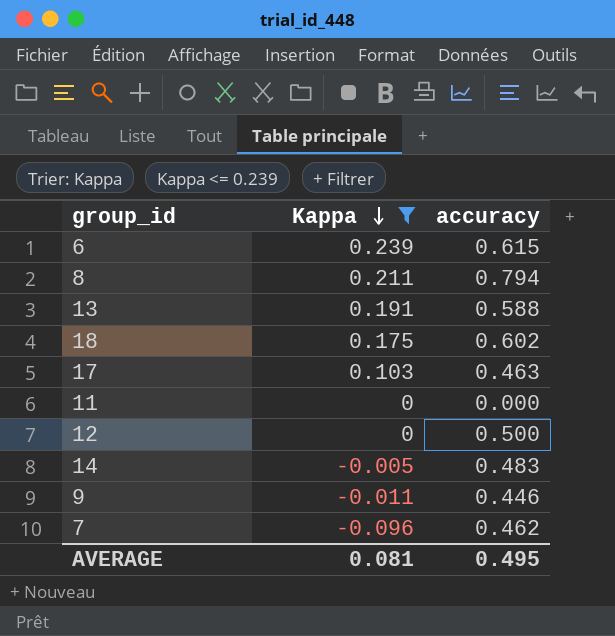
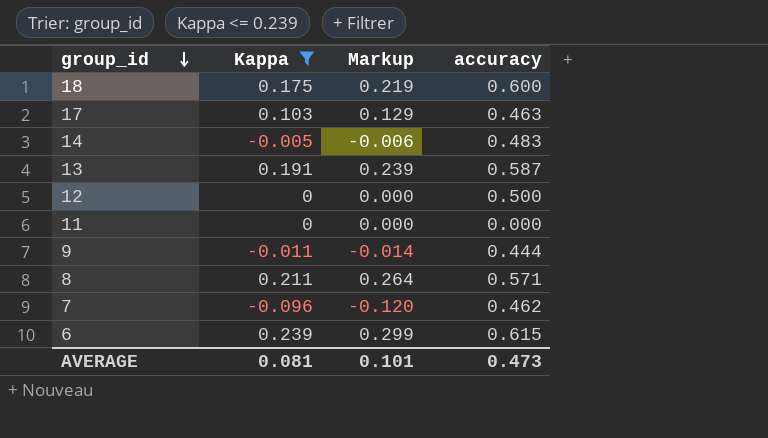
row order: Kappa descending -> group_id descending
column Markup | formula: none -> [Kappa] * 1.25
18 | accuracy: 0.602 -> 0.600
13 | accuracy: 0.588 -> 0.587
9 | accuracy: 0.446 -> 0.444
8 | accuracy: 0.794 -> 0.571
AVERAGE | accuracy: 0.495 -> 0.473

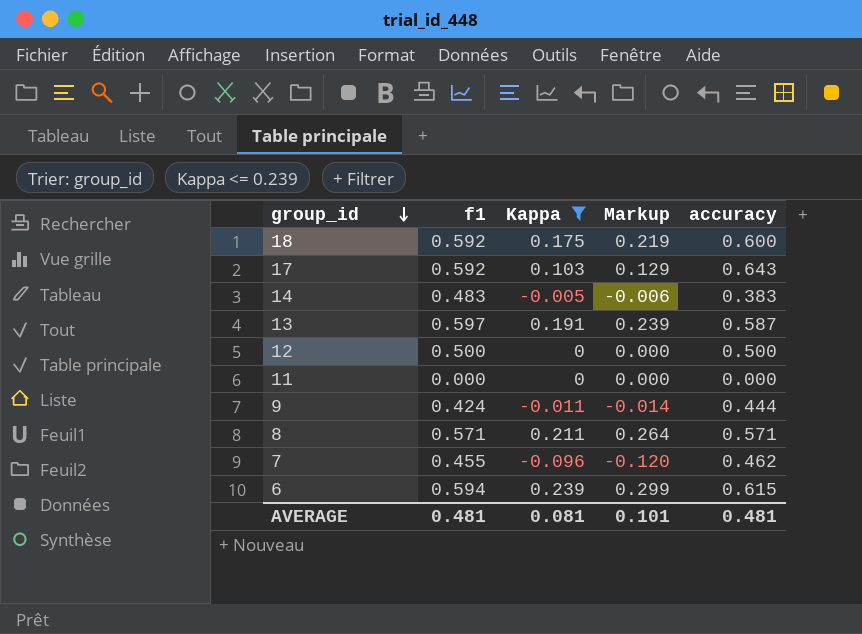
column f1 | position: none -> 2
17 | accuracy: 0.463 -> 0.643
14 | accuracy: 0.483 -> 0.383
AVERAGE | accuracy: 0.473 -> 0.481

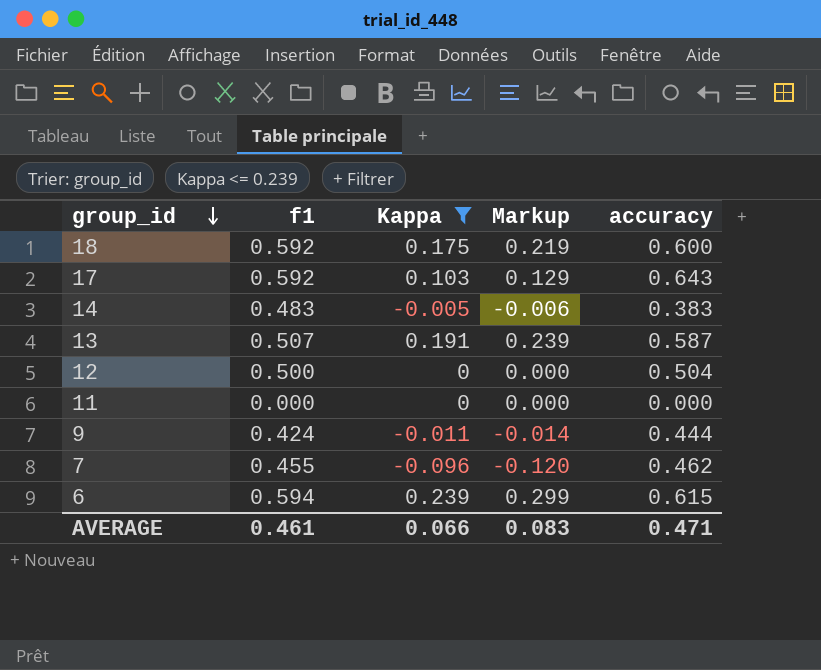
row 8: 0.571 | 0.211 | 0.264 | 0.571 -> none
13 | f1: 0.597 -> 0.507
12 | accuracy: 0.500 -> 0.504
AVERAGE | f1: 0.481 -> 0.461
AVERAGE | Kappa: 0.081 -> 0.066
AVERAGE | Markup: 0.101 -> 0.083
AVERAGE | accuracy: 0.481 -> 0.471

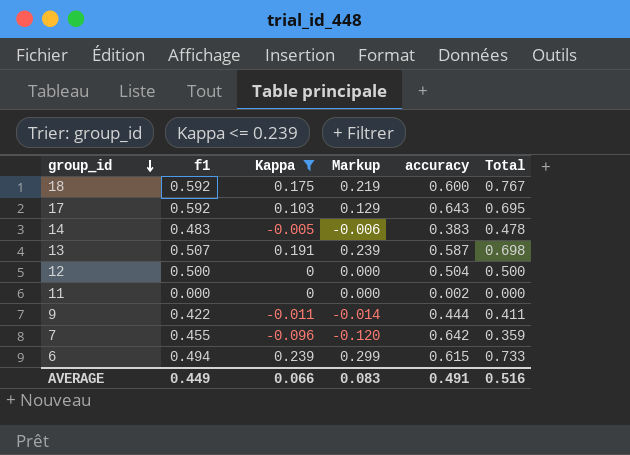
column Total | formula: none -> [f1] + [Kappa]
11 | accuracy: 0.000 -> 0.002
9 | f1: 0.424 -> 0.422
7 | accuracy: 0.462 -> 0.642
6 | f1: 0.594 -> 0.494
AVERAGE | f1: 0.461 -> 0.449
AVERAGE | accuracy: 0.471 -> 0.491

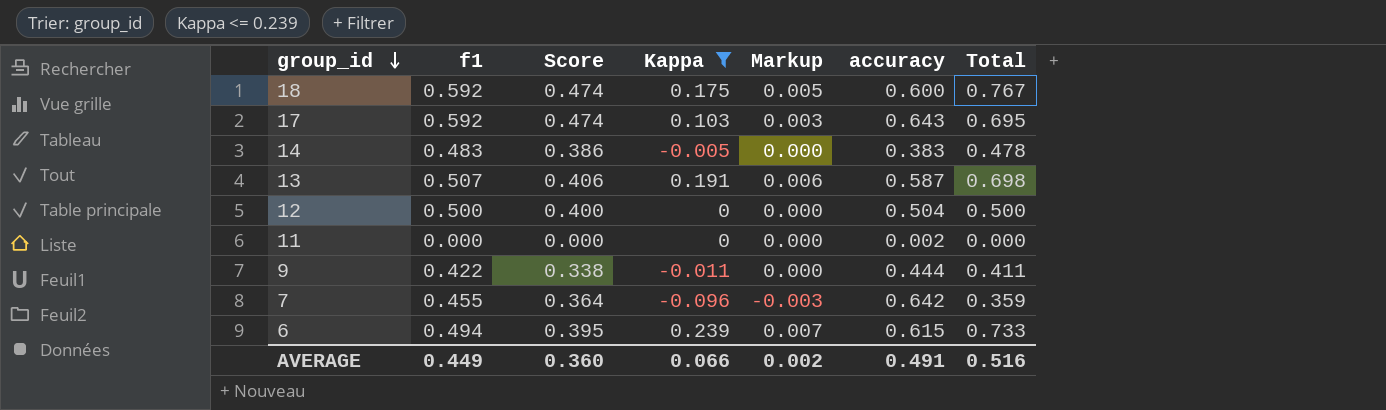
column Score | formula: none -> [f1] * 0.8
column Markup | formula: [Kappa] * 1.25 -> [Kappa] * 0.03
AVERAGE | Markup: 0.083 -> 0.002

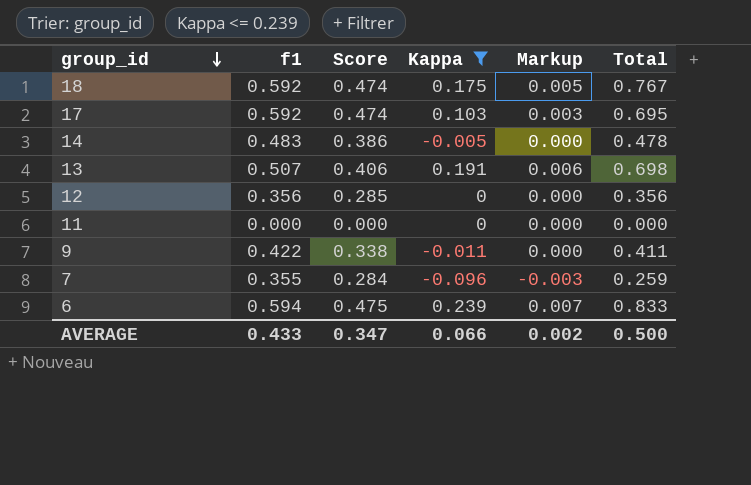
column accuracy | position: 6 -> none
12 | f1: 0.500 -> 0.356
12 | Score: 0.400 -> 0.285
12 | Total: 0.500 -> 0.356
7 | f1: 0.455 -> 0.355
7 | Score: 0.364 -> 0.284
7 | Total: 0.359 -> 0.259
6 | f1: 0.494 -> 0.594
6 | Score: 0.395 -> 0.475
6 | Total: 0.733 -> 0.833
AVERAGE | f1: 0.449 -> 0.433
AVERAGE | Score: 0.360 -> 0.347
AVERAGE | Total: 0.516 -> 0.500

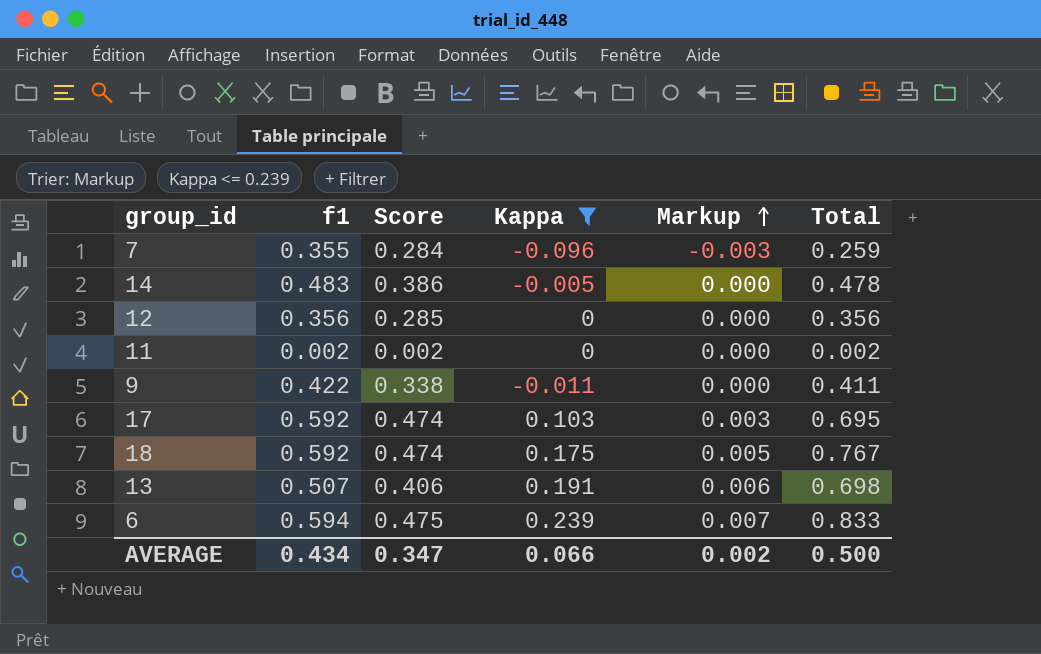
row order: group_id descending -> Markup ascending
11 | f1: 0.000 -> 0.002
11 | Score: 0.000 -> 0.002
11 | Total: 0.000 -> 0.002
AVERAGE | f1: 0.433 -> 0.434

